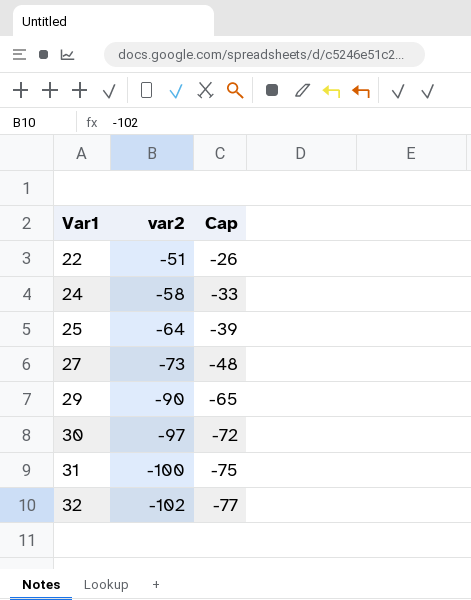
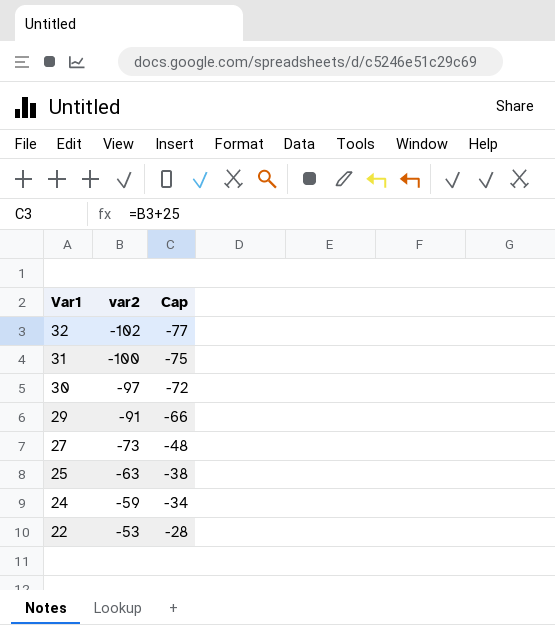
row order: Var1 ascending -> Var1 descending
29 | var2: -90 -> -91
29 | Cap: -65 -> -66
25 | var2: -64 -> -63
25 | Cap: -39 -> -38
24 | var2: -58 -> -59
24 | Cap: -33 -> -34
22 | var2: -51 -> -53
22 | Cap: -26 -> -28

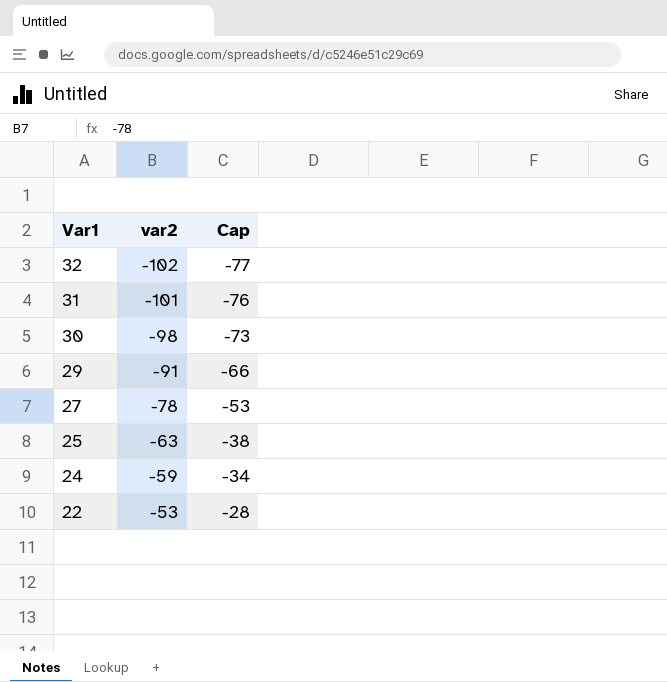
31 | var2: -100 -> -101
31 | Cap: -75 -> -76
30 | var2: -97 -> -98
30 | Cap: -72 -> -73
27 | var2: -73 -> -78
27 | Cap: -48 -> -53

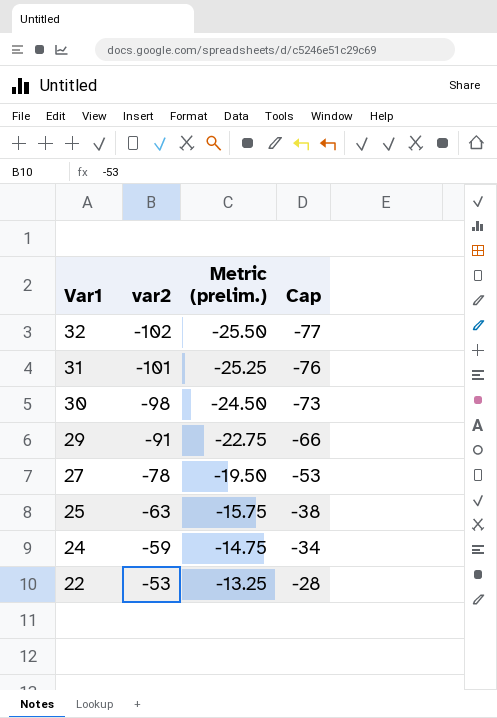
column Metric (prelim.) | formula: none -> [var2] * 0.25

